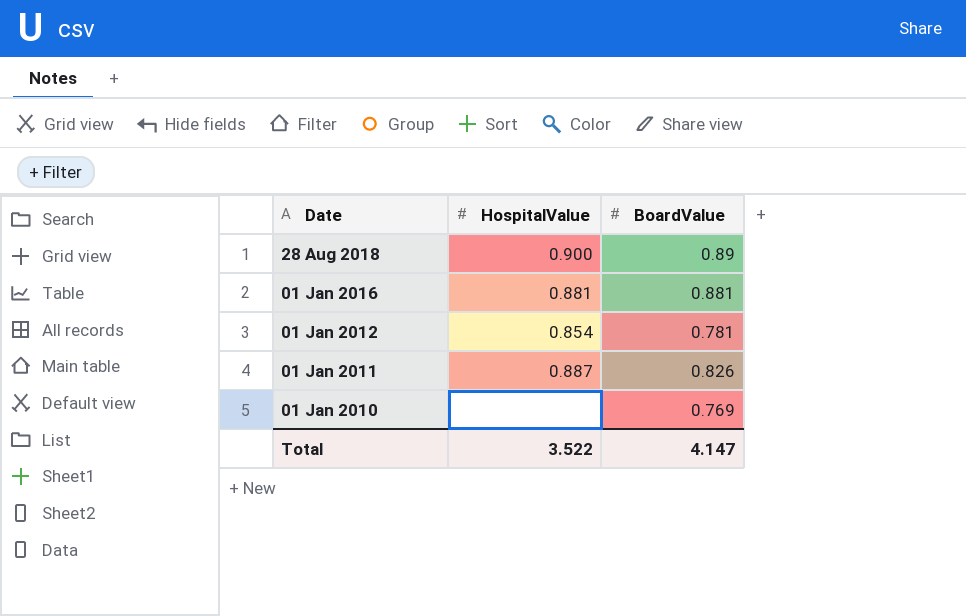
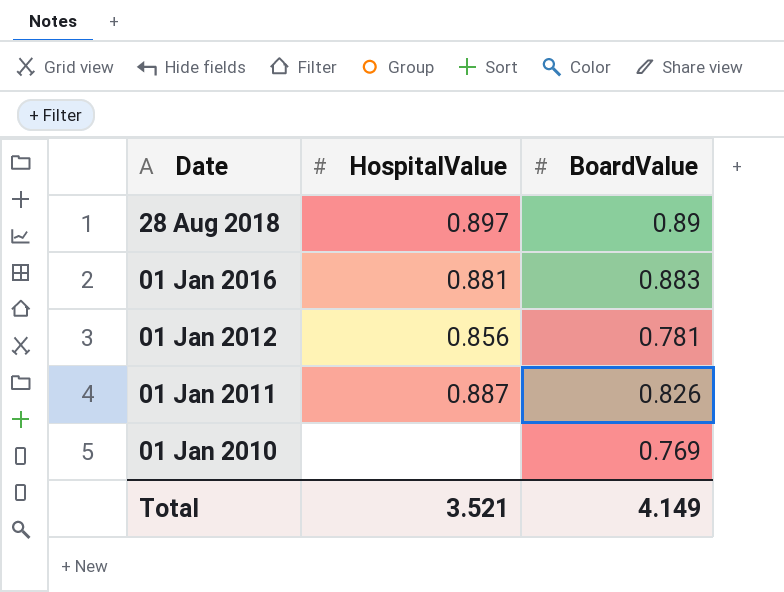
28 Aug 2018 | HospitalValue: 0.900 -> 0.897
01 Jan 2016 | BoardValue: 0.881 -> 0.883
01 Jan 2012 | HospitalValue: 0.854 -> 0.856
Total | HospitalValue: 3.522 -> 3.521
Total | BoardValue: 4.147 -> 4.149

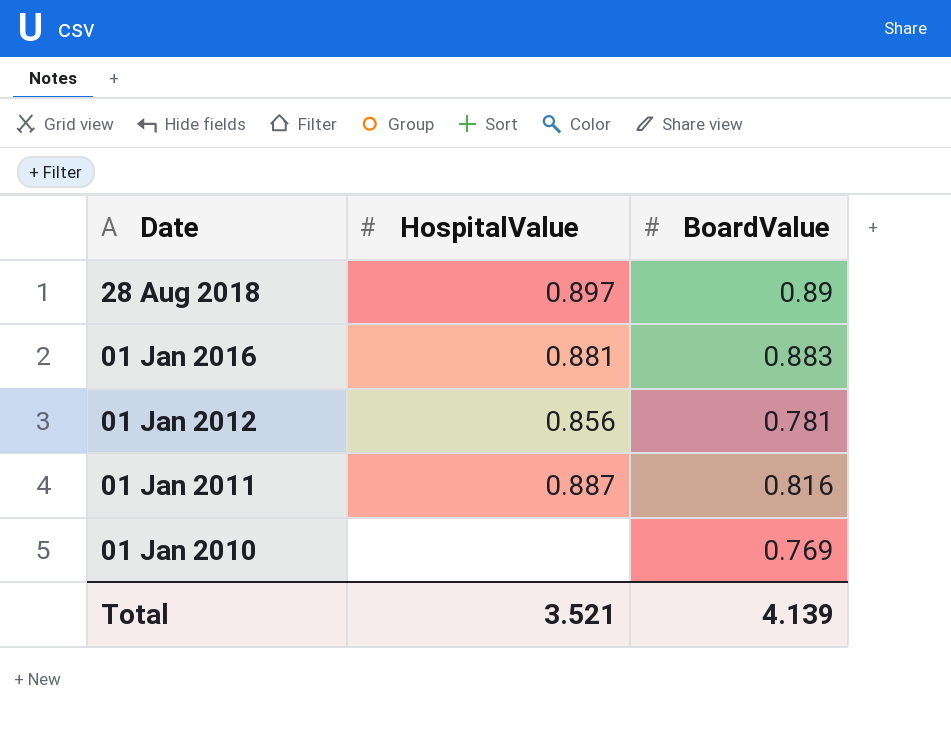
01 Jan 2011 | BoardValue: 0.826 -> 0.816
Total | BoardValue: 4.149 -> 4.139

